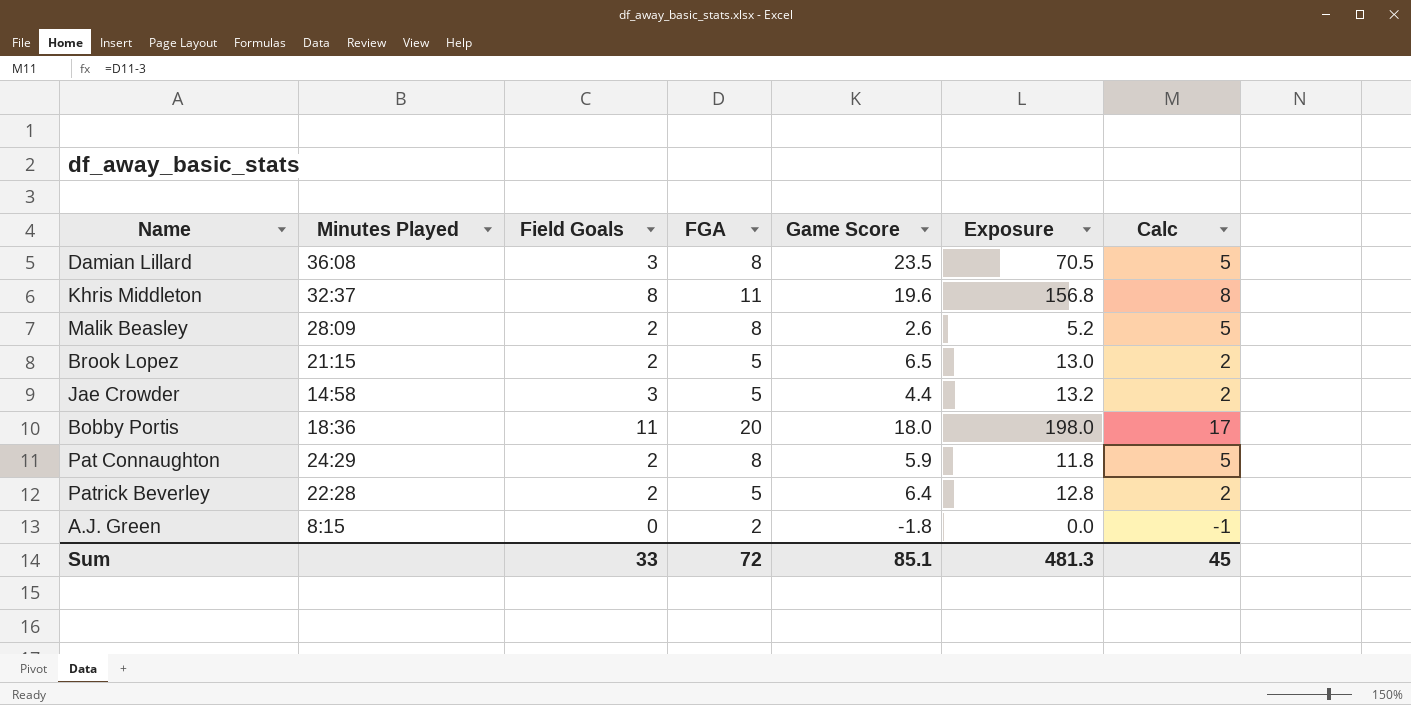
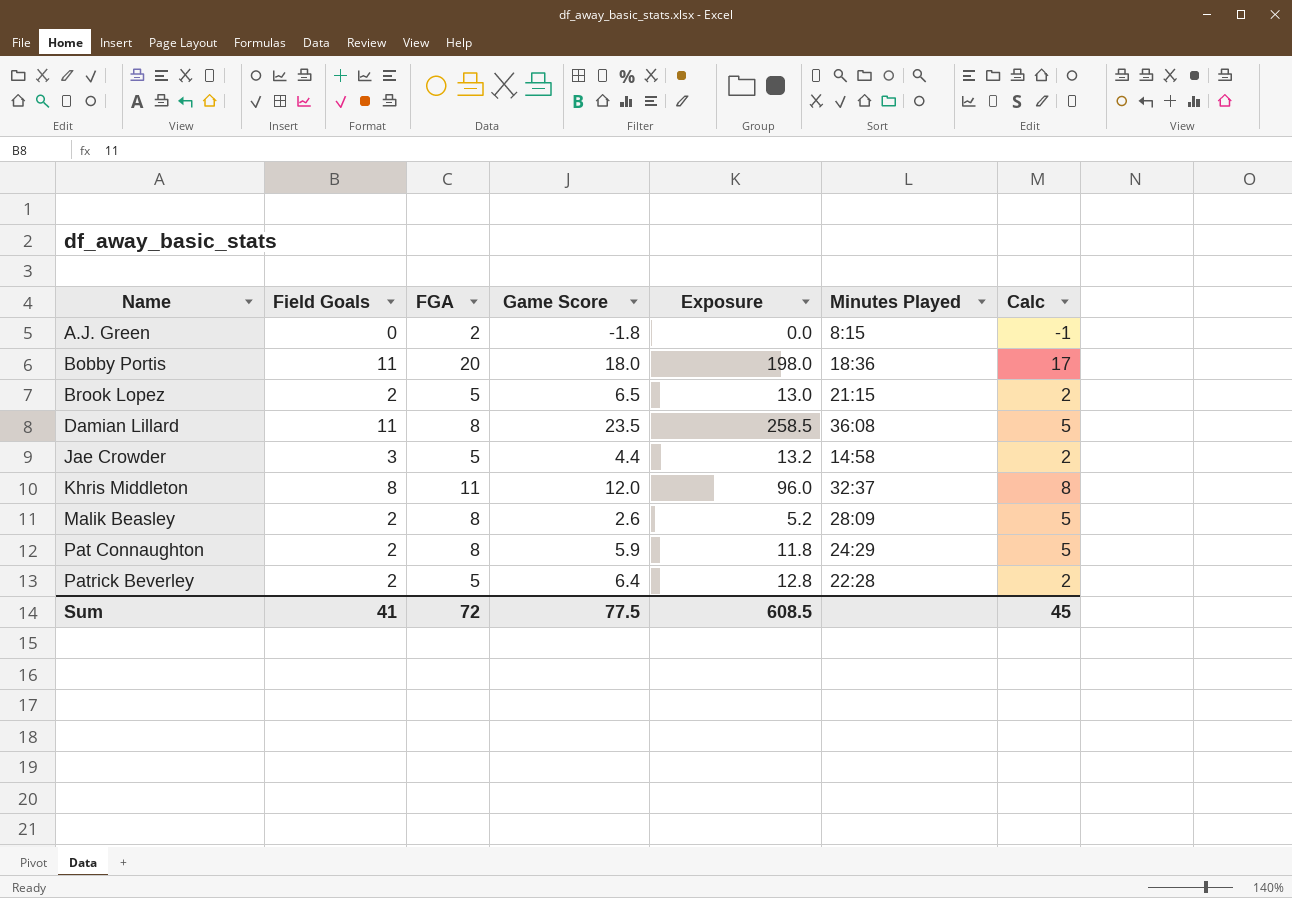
row order: none -> Name ascending
column Minutes Played | position: 2 -> 6
Damian Lillard | Field Goals: 3 -> 11
Damian Lillard | Exposure: 70.5 -> 258.5
Khris Middleton | Game Score: 19.6 -> 12.0
Khris Middleton | Exposure: 156.8 -> 96.0
Sum | Field Goals: 33 -> 41
Sum | Game Score: 85.1 -> 77.5
Sum | Exposure: 481.3 -> 608.5

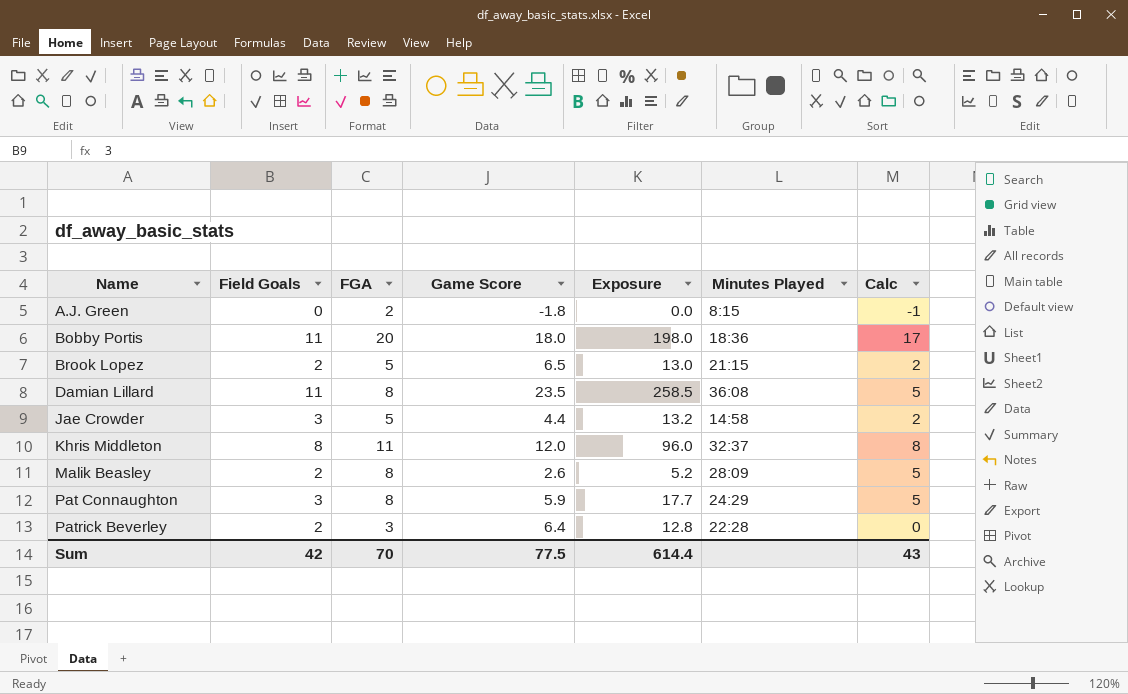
Pat Connaughton | Field Goals: 2 -> 3
Pat Connaughton | Exposure: 11.8 -> 17.7
Patrick Beverley | FGA: 5 -> 3
Patrick Beverley | Calc: 2 -> 0
Sum | Field Goals: 41 -> 42
Sum | FGA: 72 -> 70
Sum | Exposure: 608.5 -> 614.4
Sum | Calc: 45 -> 43

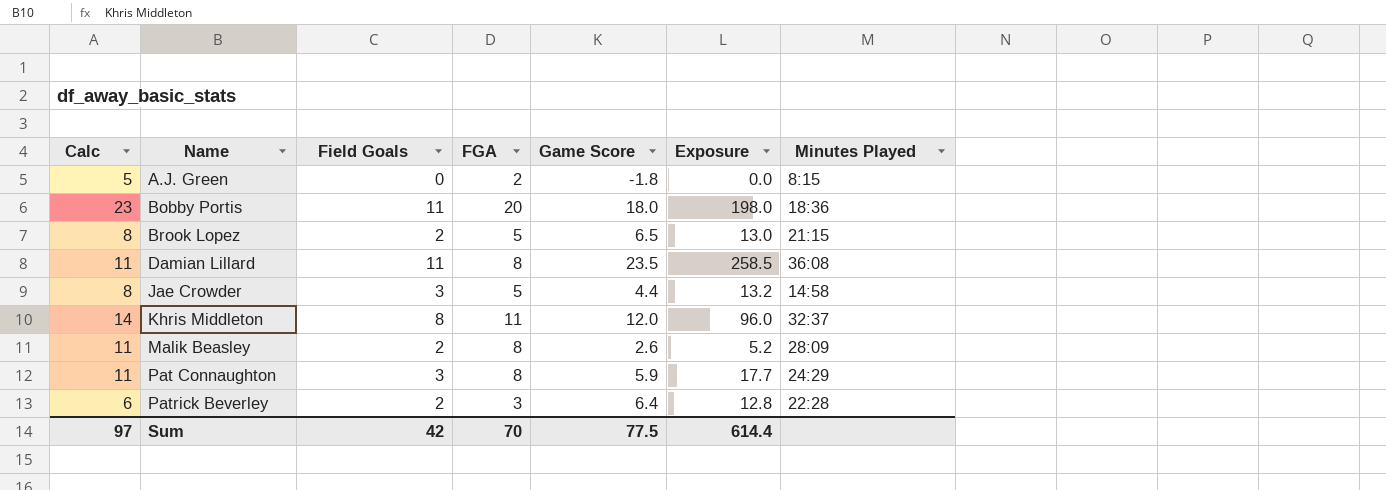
column Calc | formula: [FGA] - 3 -> [FGA] + 3
column Calc | position: 7 -> 1
Sum | Calc: 43 -> 97

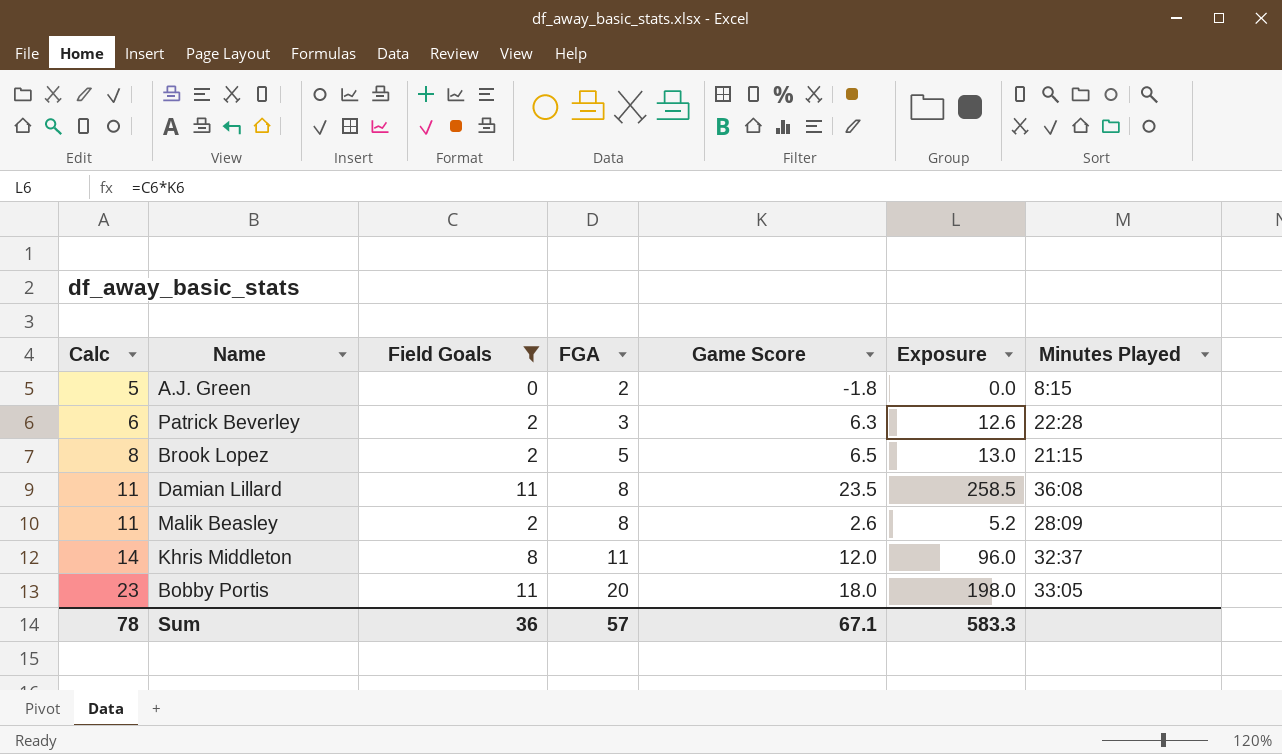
filter: none -> Field Goals != 3
row order: Name ascending -> Calc ascending
Patrick Beverley | Game Score: 6.4 -> 6.3
Patrick Beverley | Exposure: 12.8 -> 12.6
Bobby Portis | Minutes Played: 18:36 -> 33:05
Sum | Calc: 97 -> 78
Sum | Field Goals: 42 -> 36
Sum | FGA: 70 -> 57
Sum | Game Score: 77.5 -> 67.1
Sum | Exposure: 614.4 -> 583.3

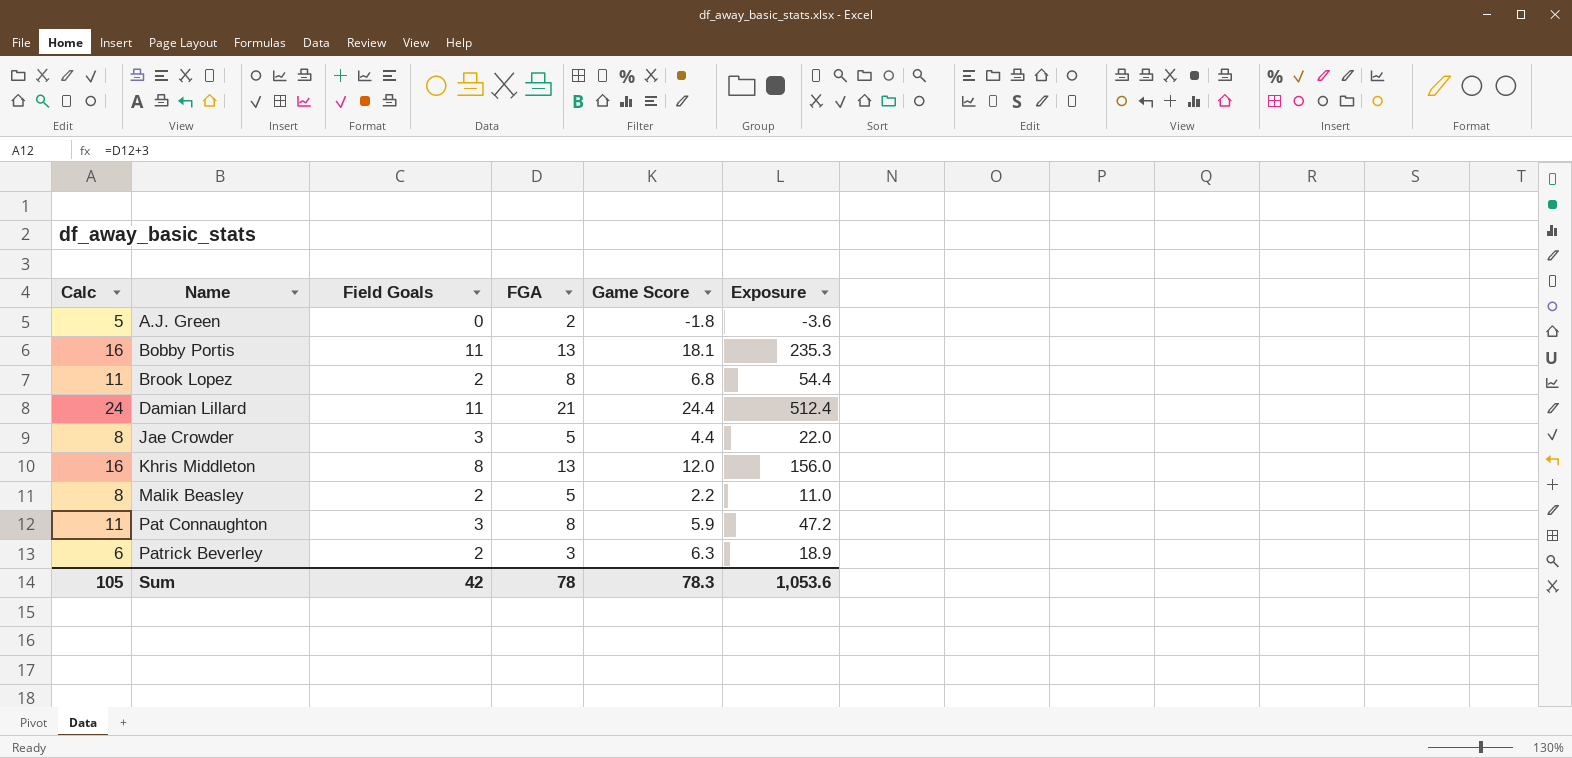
filter: Field Goals != 3 -> none
row order: Calc ascending -> Name ascending
column Minutes Played | position: 7 -> none
column Exposure | formula: [Field Goals] * [Game Score] -> [FGA] * [Game Score]
Bobby Portis | Calc: 23 -> 16
Bobby Portis | FGA: 20 -> 13
Bobby Portis | Game Score: 18.0 -> 18.1
Brook Lopez | Calc: 8 -> 11
Brook Lopez | FGA: 5 -> 8
Brook Lopez | Game Score: 6.5 -> 6.8
Damian Lillard | Calc: 11 -> 24
Damian Lillard | FGA: 8 -> 21
Damian Lillard | Game Score: 23.5 -> 24.4
Khris Middleton | Calc: 14 -> 16
Khris Middleton | FGA: 11 -> 13
Malik Beasley | Calc: 11 -> 8
Malik Beasley | FGA: 8 -> 5
Malik Beasley | Game Score: 2.6 -> 2.2
Sum | Calc: 78 -> 105
Sum | Field Goals: 36 -> 42
Sum | FGA: 57 -> 78
Sum | Game Score: 67.1 -> 78.3
Sum | Exposure: 583.3 -> 1,053.6

